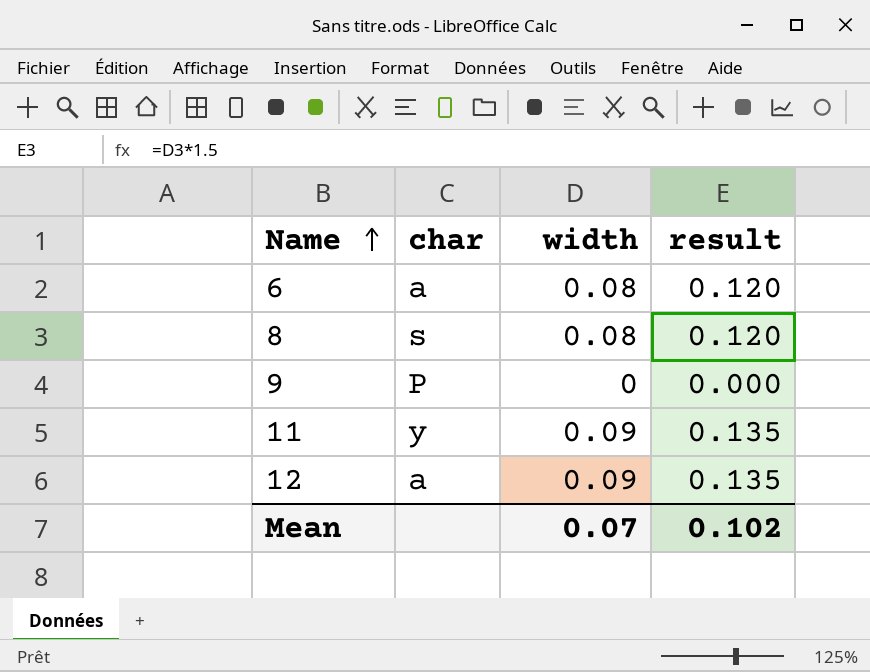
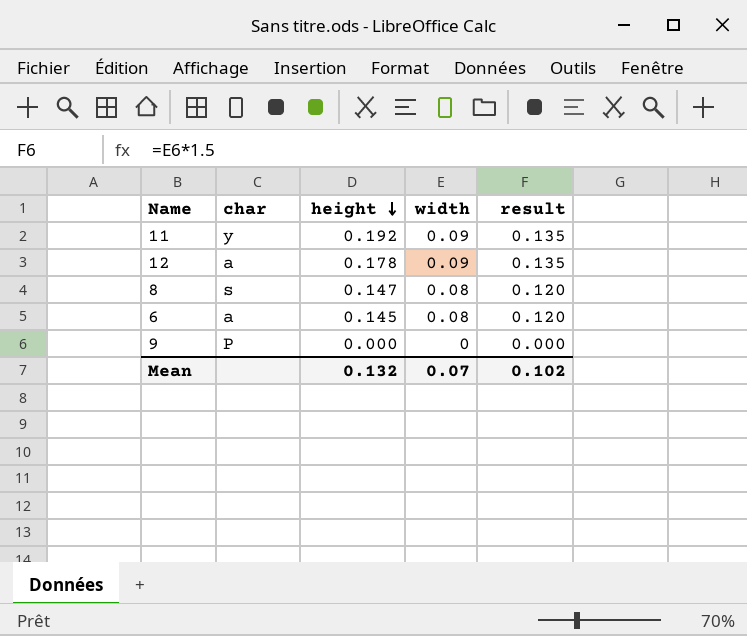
row order: Name ascending -> height descending
column height | position: none -> 3

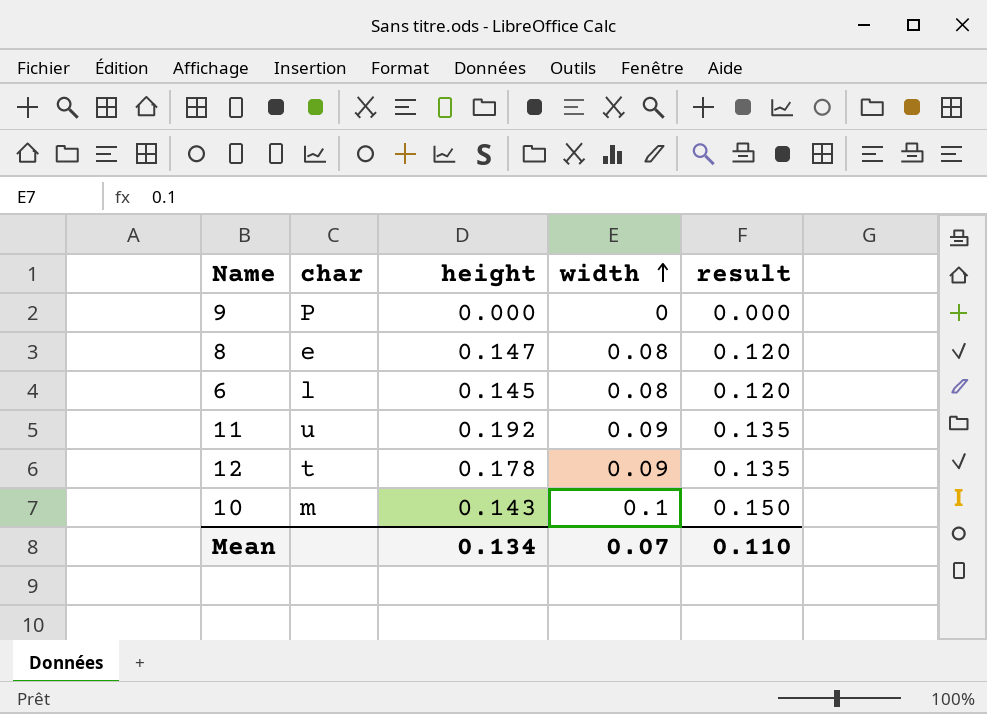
row order: height descending -> width ascending
8 | char: s -> e
6 | char: a -> l
11 | char: y -> u
12 | char: a -> t
row 10: none -> m | 0.143 | 0.1 | 0.150
Mean | height: 0.132 -> 0.134
Mean | result: 0.102 -> 0.110

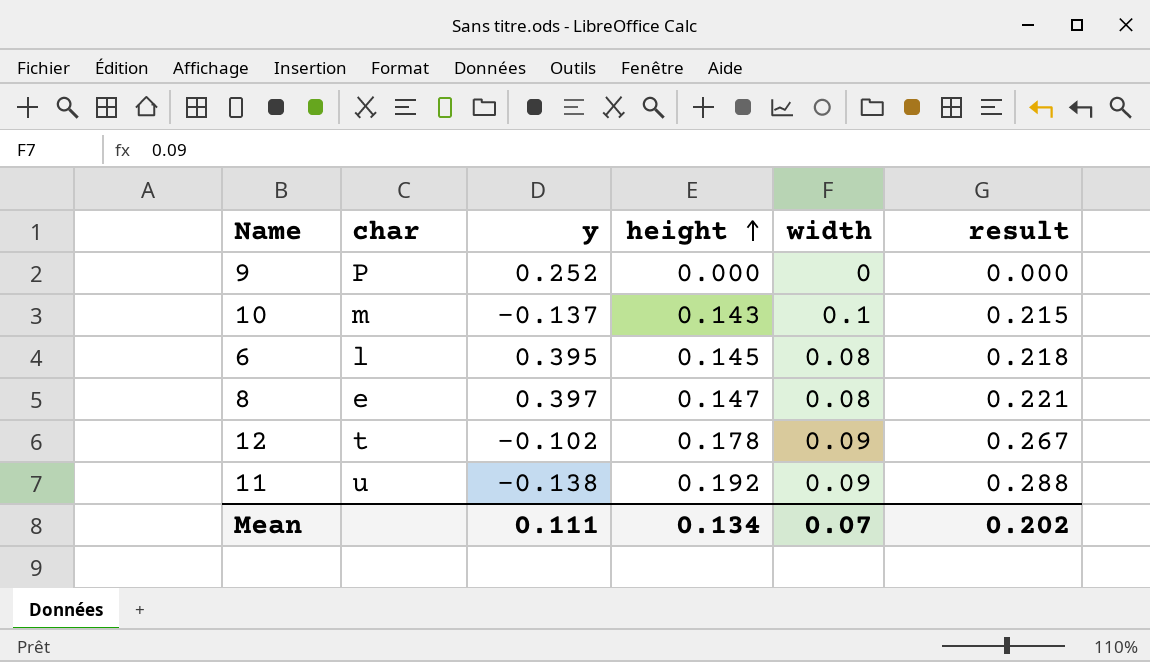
row order: width ascending -> height ascending
column y | position: none -> 3
column result | formula: [width] * 1.5 -> [height] * 1.5
Mean | result: 0.110 -> 0.202

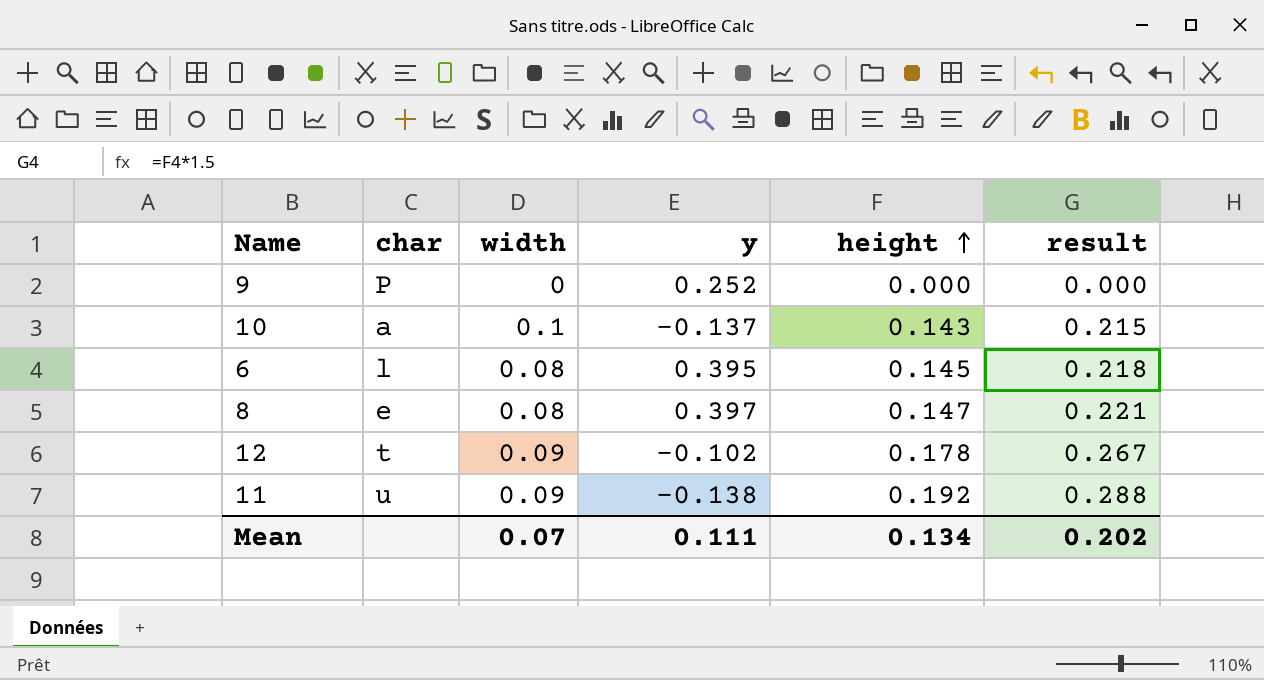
column width | position: 5 -> 3
10 | char: m -> a

